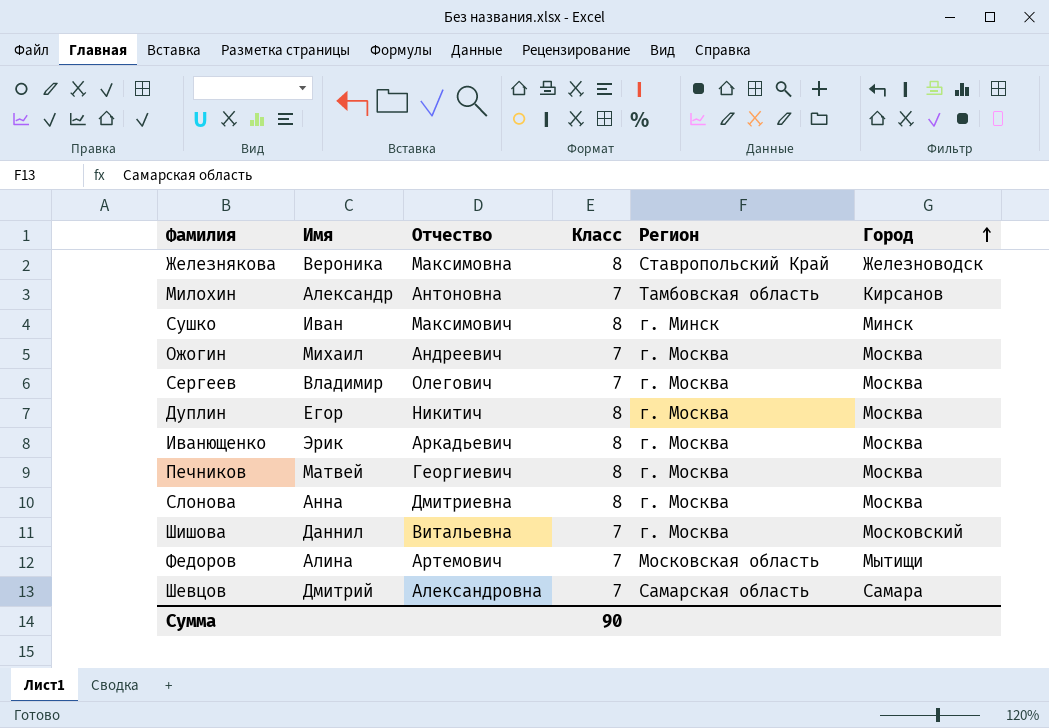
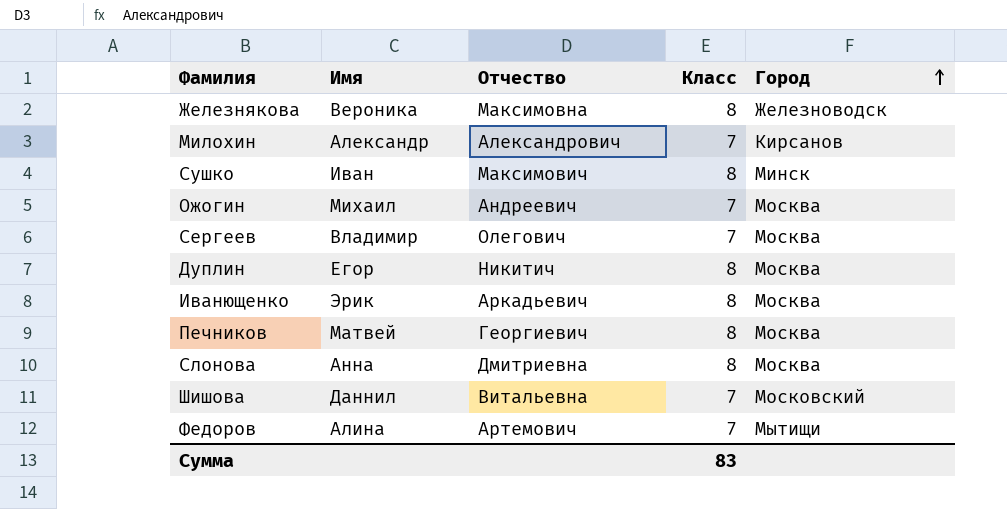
column Регион | position: 5 -> none
row Шевцов: Дмитрий | Александровна | 7 | Самарская область | Самара -> none
Милохин | Отчество: Антоновна -> Александрович
Сумма | Класс: 90 -> 83

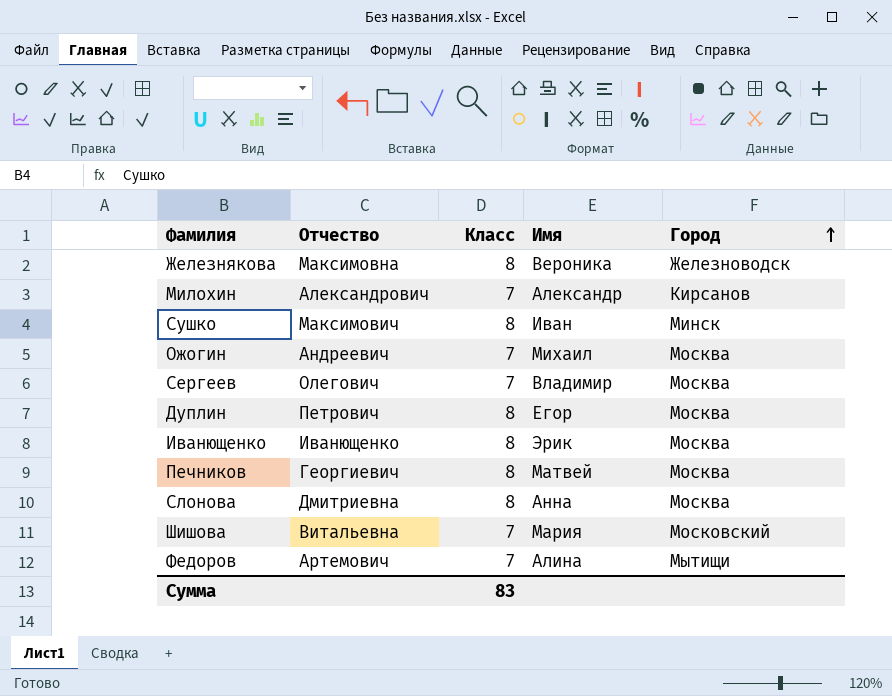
column Имя | position: 2 -> 4
Дуплин | Отчество: Никитич -> Петрович
Иванющенко | Отчество: Аркадьевич -> Иванющенко
Шишова | Имя: Даннил -> Мария

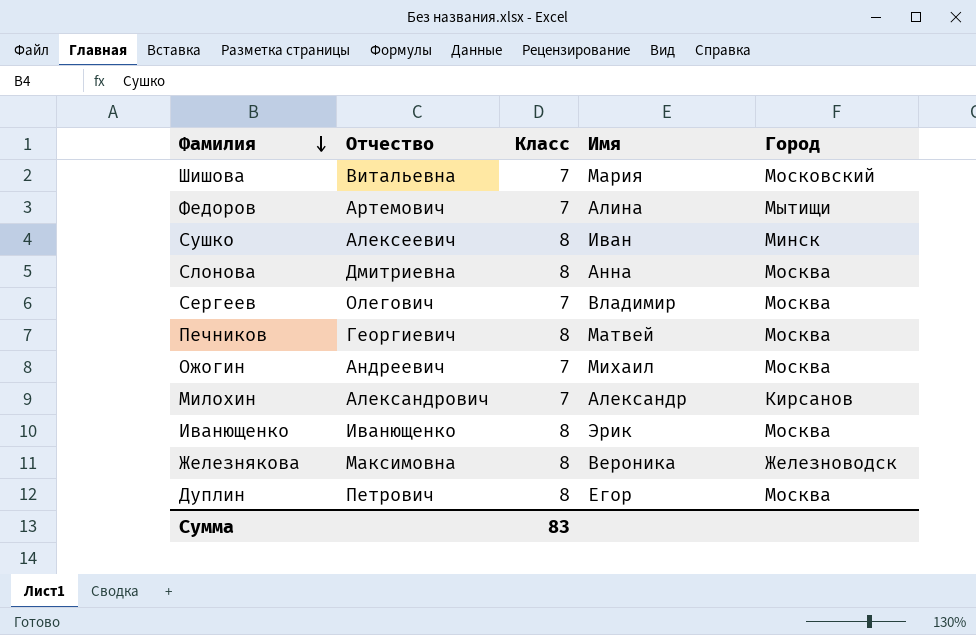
row order: Город ascending -> Фамилия descending
Сушко | Отчество: Максимович -> Алексеевич

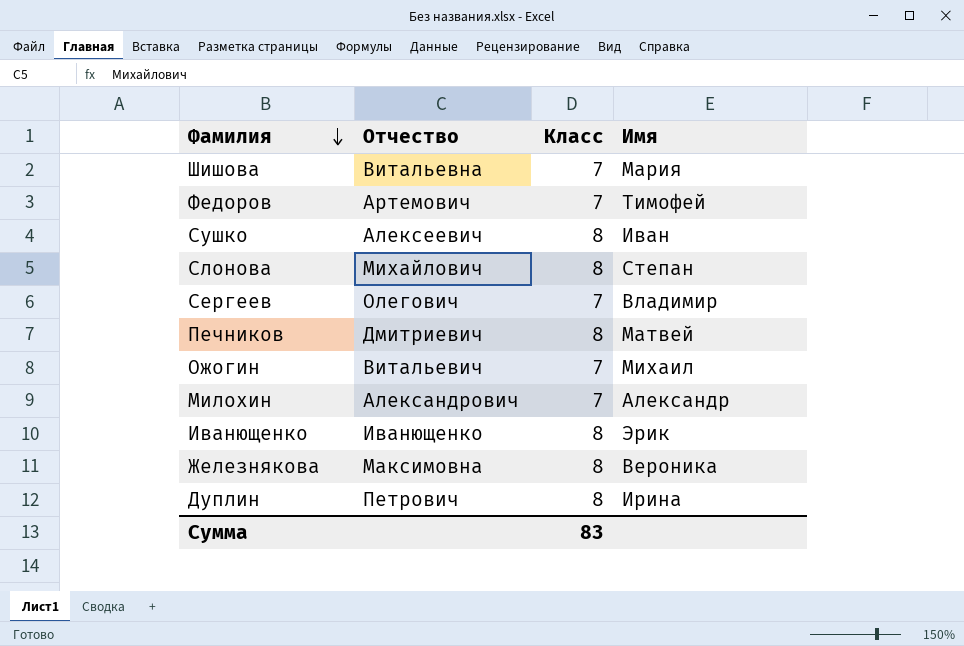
column Город | position: 5 -> none
Федоров | Имя: Алина -> Тимофей
Слонова | Отчество: Дмитриевна -> Михайлович
Слонова | Имя: Анна -> Степан
Печников | Отчество: Георгиевич -> Дмитриевич
Ожогин | Отчество: Андреевич -> Витальевич
Дуплин | Имя: Егор -> Ирина

